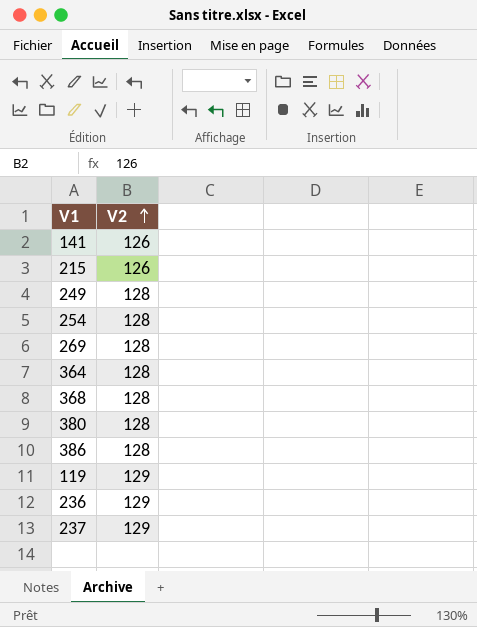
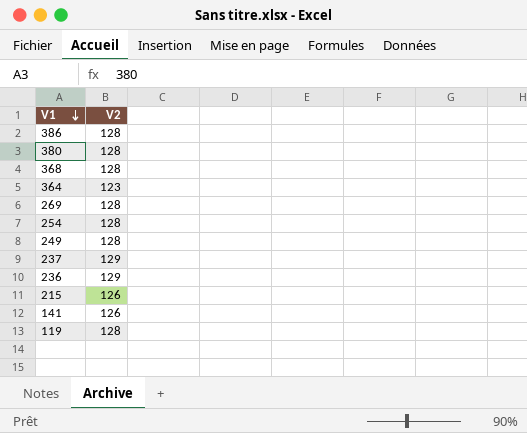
row order: V2 ascending -> V1 descending
364 | V2: 128 -> 123
119 | V2: 129 -> 128

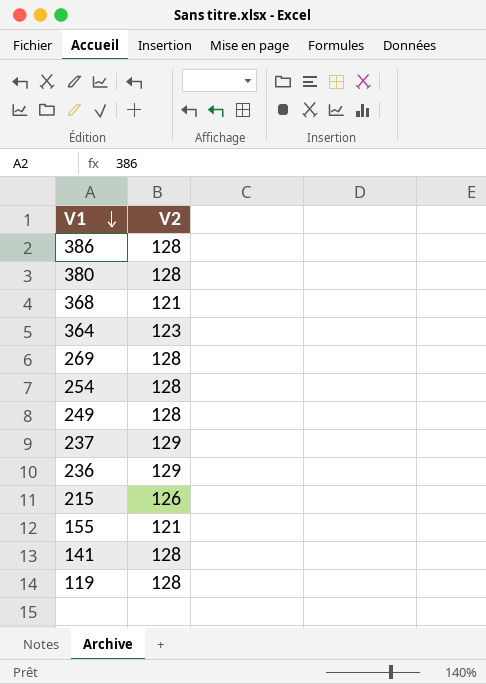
368 | V2: 128 -> 121
row 155: none -> 121
141 | V2: 126 -> 128

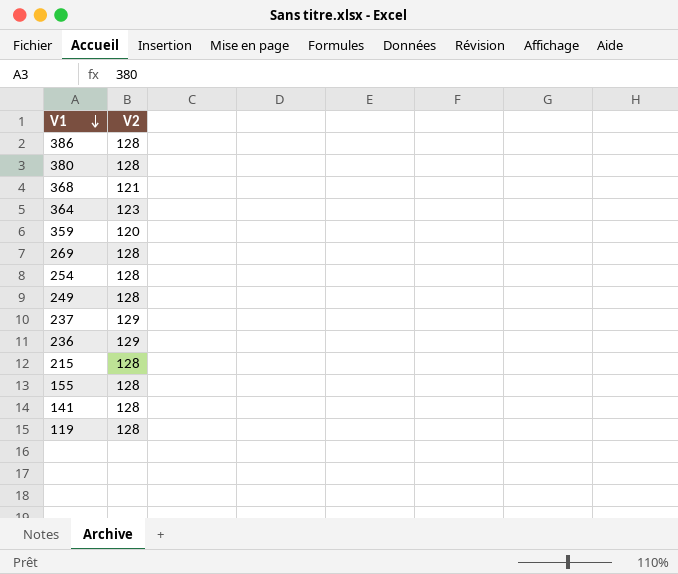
row 359: none -> 120
215 | V2: 126 -> 128
155 | V2: 121 -> 128

